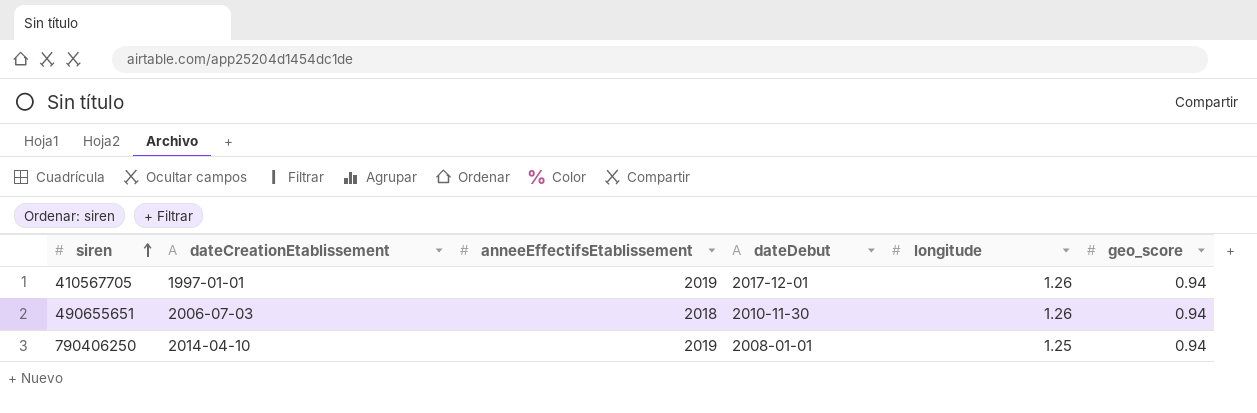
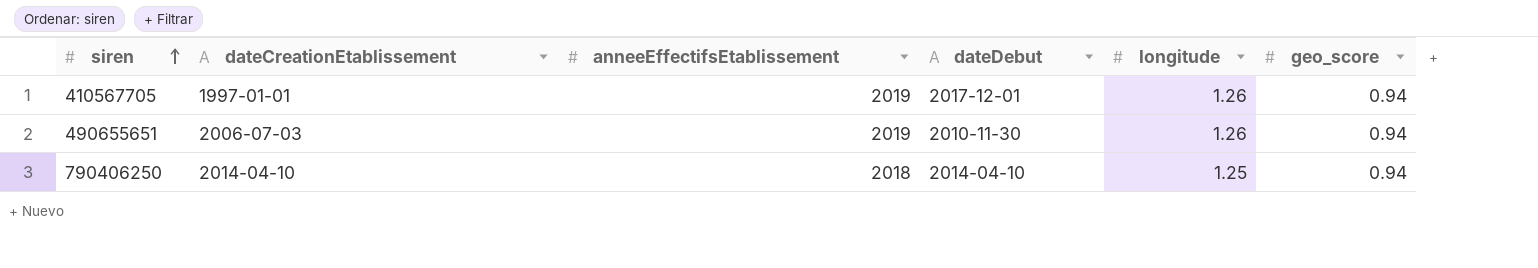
490655651 | anneeEffectifsEtablissement: 2018 -> 2019
790406250 | anneeEffectifsEtablissement: 2019 -> 2018
790406250 | dateDebut: 2008-01-01 -> 2014-04-10

